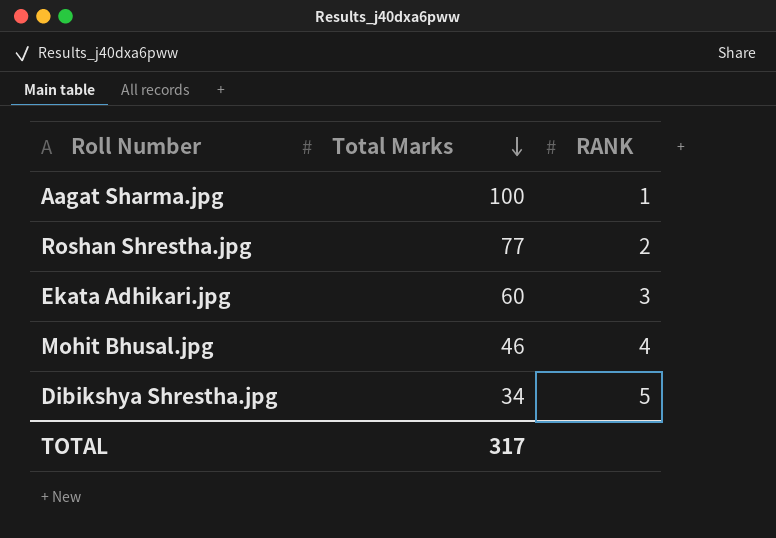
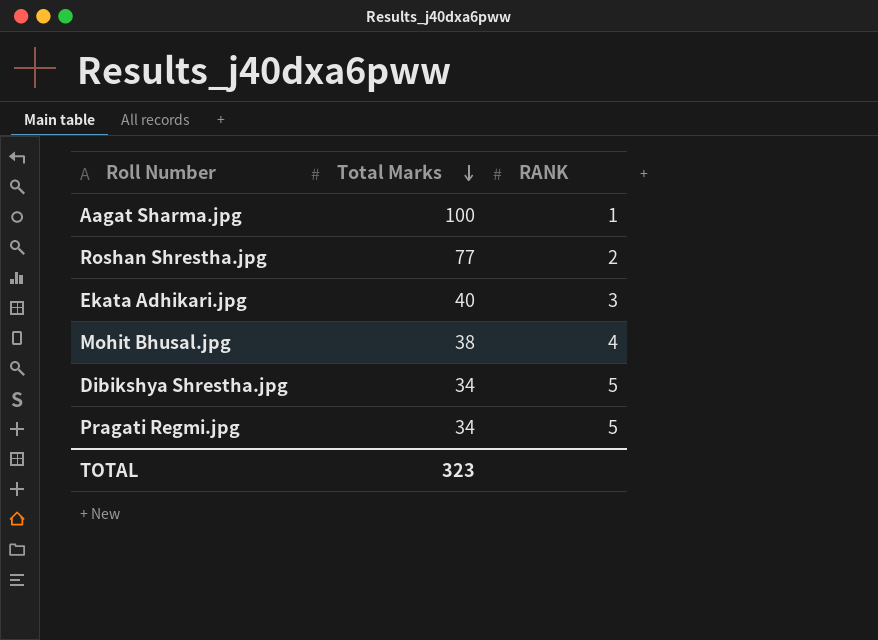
Ekata Adhikari.jpg | Total Marks: 60 -> 40
Mohit Bhusal.jpg | Total Marks: 46 -> 38
row Pragati Regmi.jpg: none -> 34 | 5
TOTAL | Total Marks: 317 -> 323

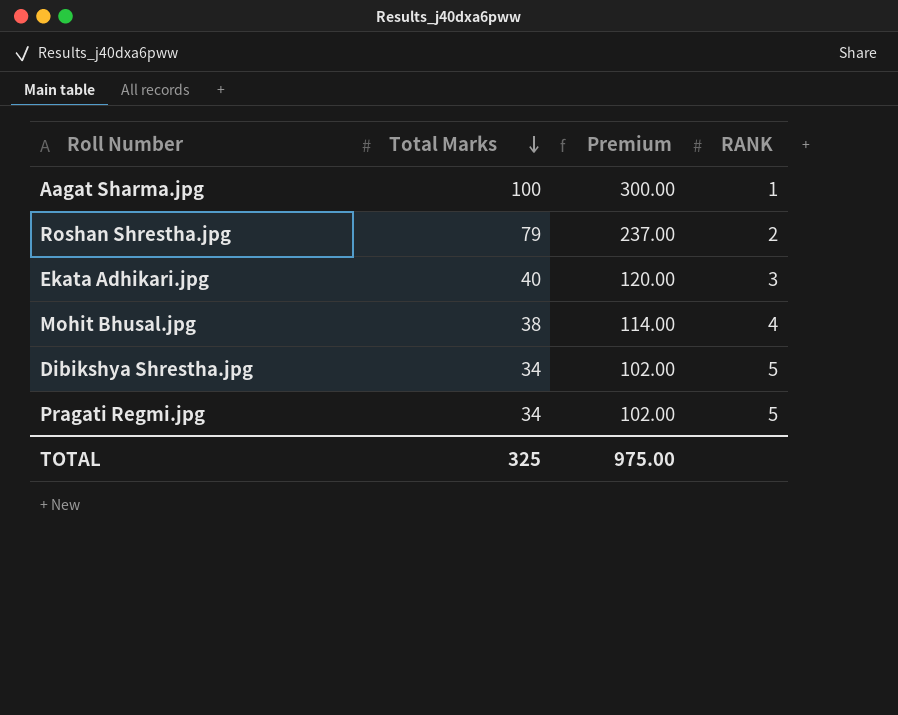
column Premium | formula: none -> [Total Marks] * 3
Roshan Shrestha.jpg | Total Marks: 77 -> 79
TOTAL | Total Marks: 323 -> 325

